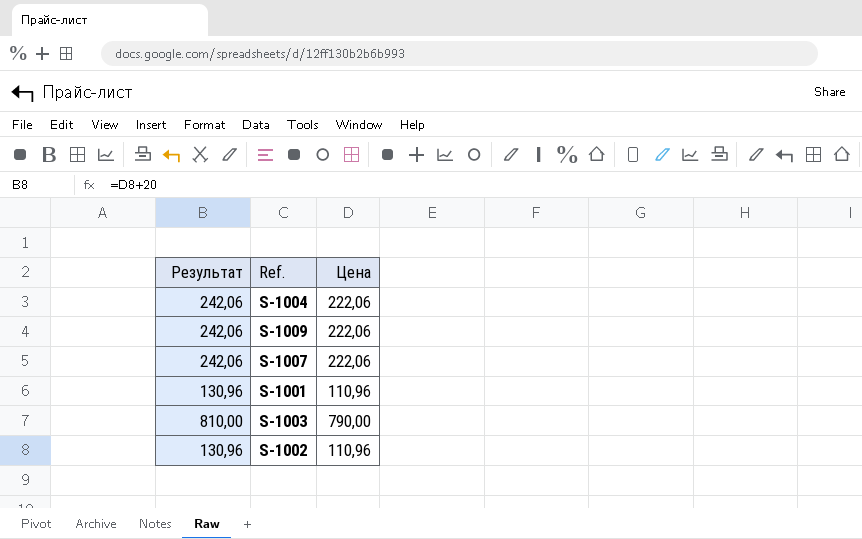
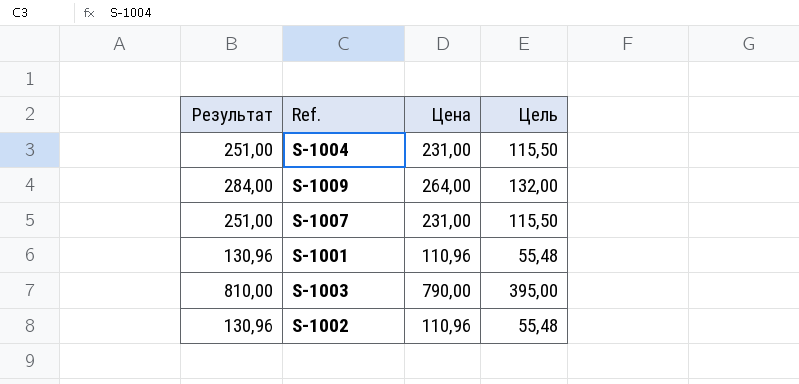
column Цель | formula: none -> [Цена] * 0,5
S-1004 | Результат: 242,06 -> 251,00
S-1004 | Цена: 222,06 -> 231,00
S-1009 | Результат: 242,06 -> 284,00
S-1009 | Цена: 222,06 -> 264,00
S-1007 | Результат: 242,06 -> 251,00
S-1007 | Цена: 222,06 -> 231,00

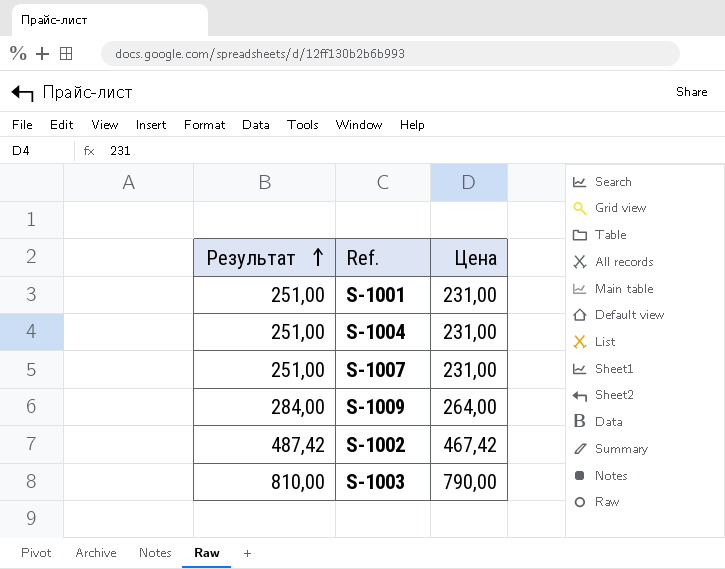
row order: none -> Результат ascending
column Цель | formula: [Цена] * 0,5 -> none
S-1001 | Результат: 130,96 -> 251,00
S-1001 | Цена: 110,96 -> 231,00
S-1002 | Результат: 130,96 -> 487,42
S-1002 | Цена: 110,96 -> 467,42

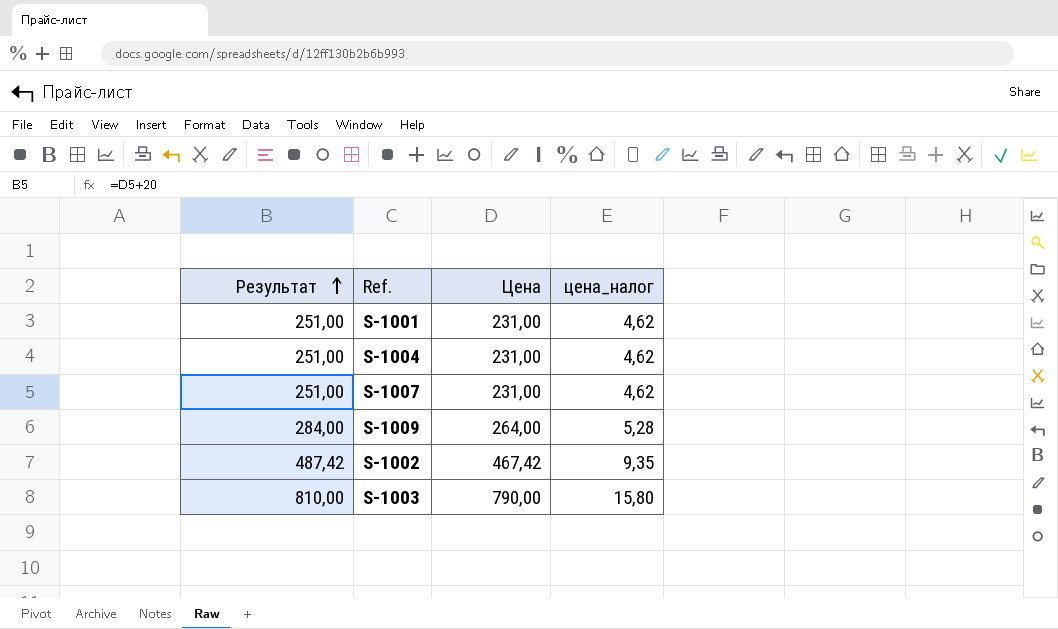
column цена_налог | formula: none -> [Цена] * 0,02

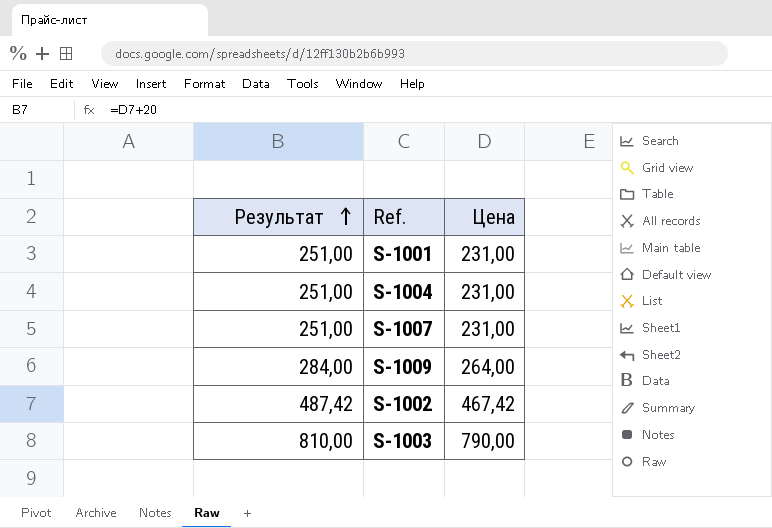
column цена_налог | formula: [Цена] * 0,02 -> none

